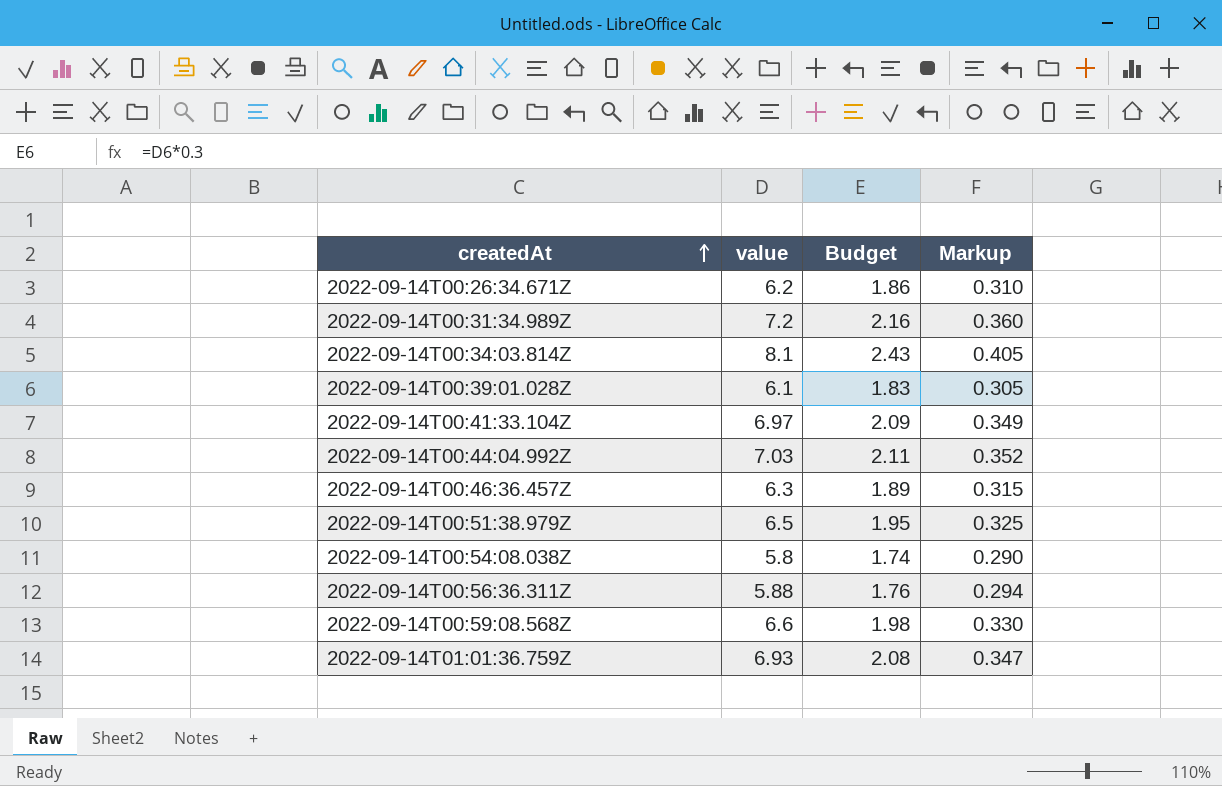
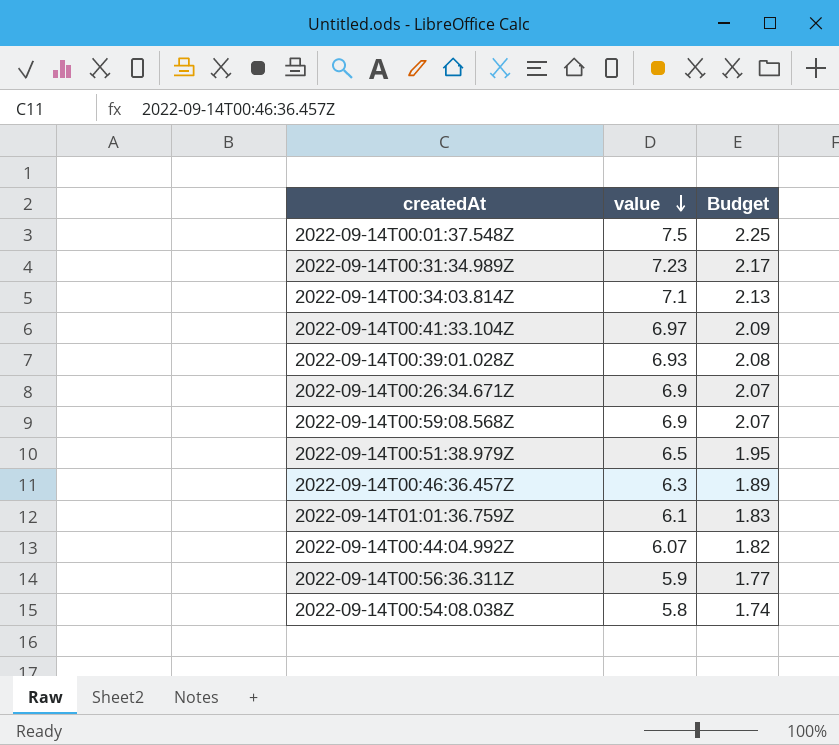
row order: createdAt ascending -> value descending
column Markup | formula: [value] * 0.05 -> none
row 2022-09-14T00:01:37.548Z: none -> 7.5 | 2.25
2022-09-14T00:31:34.989Z | value: 7.2 -> 7.23
2022-09-14T00:31:34.989Z | Budget: 2.16 -> 2.17
2022-09-14T00:34:03.814Z | value: 8.1 -> 7.1
2022-09-14T00:34:03.814Z | Budget: 2.43 -> 2.13
2022-09-14T00:39:01.028Z | value: 6.1 -> 6.93
2022-09-14T00:39:01.028Z | Budget: 1.83 -> 2.08
2022-09-14T00:26:34.671Z | value: 6.2 -> 6.9
2022-09-14T00:26:34.671Z | Budget: 1.86 -> 2.07
2022-09-14T00:59:08.568Z | value: 6.6 -> 6.9
2022-09-14T00:59:08.568Z | Budget: 1.98 -> 2.07
2022-09-14T01:01:36.759Z | value: 6.93 -> 6.1
2022-09-14T01:01:36.759Z | Budget: 2.08 -> 1.83
2022-09-14T00:44:04.992Z | value: 7.03 -> 6.07
2022-09-14T00:44:04.992Z | Budget: 2.11 -> 1.82
2022-09-14T00:56:36.311Z | value: 5.88 -> 5.9
2022-09-14T00:56:36.311Z | Budget: 1.76 -> 1.77

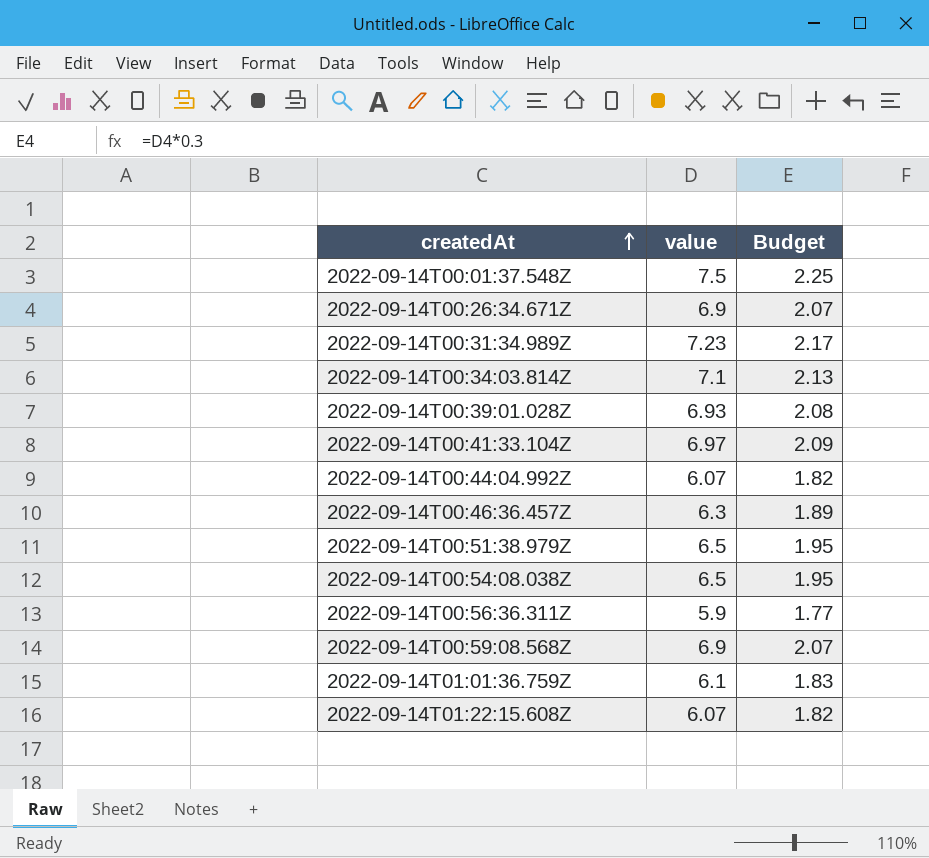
row order: value descending -> createdAt ascending
2022-09-14T00:54:08.038Z | value: 5.8 -> 6.5
2022-09-14T00:54:08.038Z | Budget: 1.74 -> 1.95
row 2022-09-14T01:22:15.608Z: none -> 6.07 | 1.82

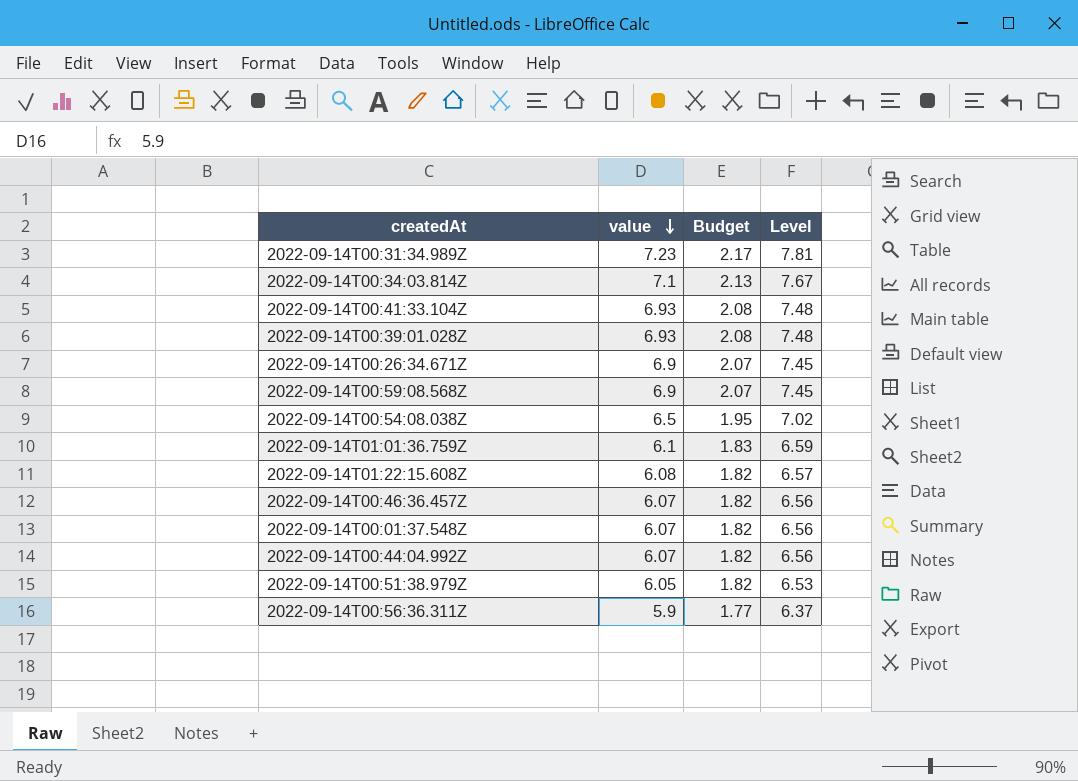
row order: createdAt ascending -> value descending
column Level | formula: none -> [value] * 1.08
2022-09-14T00:41:33.104Z | value: 6.97 -> 6.93
2022-09-14T00:41:33.104Z | Budget: 2.09 -> 2.08
2022-09-14T01:22:15.608Z | value: 6.07 -> 6.08
2022-09-14T00:46:36.457Z | value: 6.3 -> 6.07
2022-09-14T00:46:36.457Z | Budget: 1.89 -> 1.82
2022-09-14T00:01:37.548Z | value: 7.5 -> 6.07
2022-09-14T00:01:37.548Z | Budget: 2.25 -> 1.82
2022-09-14T00:51:38.979Z | value: 6.5 -> 6.05
2022-09-14T00:51:38.979Z | Budget: 1.95 -> 1.82

